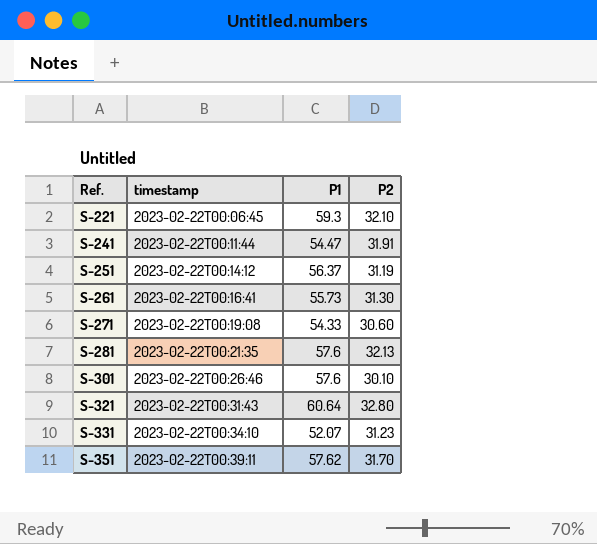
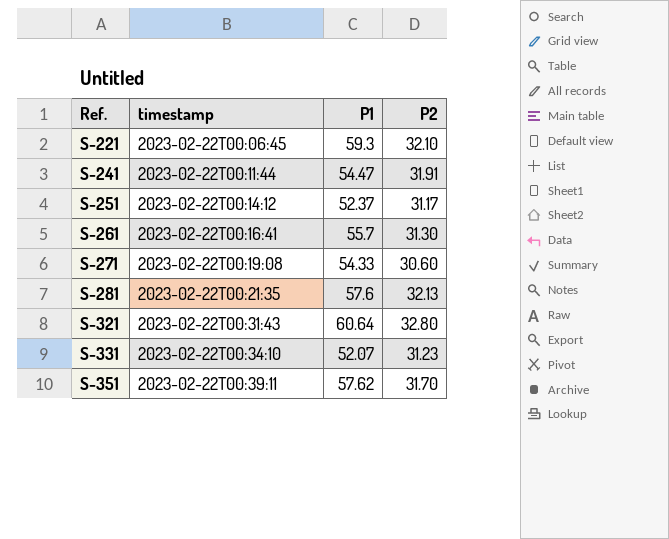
row S-301: 2023-02-22T00:26:46 | 57.6 | 30.10 -> none
S-251 | P1: 56.37 -> 52.37
S-251 | P2: 31.19 -> 31.17
S-261 | P1: 55.73 -> 55.7

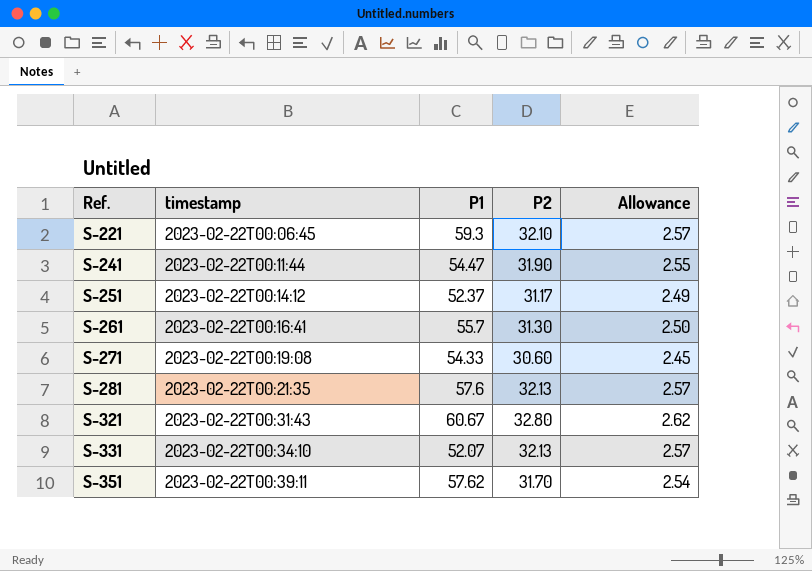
column Allowance | formula: none -> [P2] * 0.08
S-241 | P2: 31.91 -> 31.90
S-321 | P1: 60.64 -> 60.67
S-331 | P2: 31.23 -> 32.13

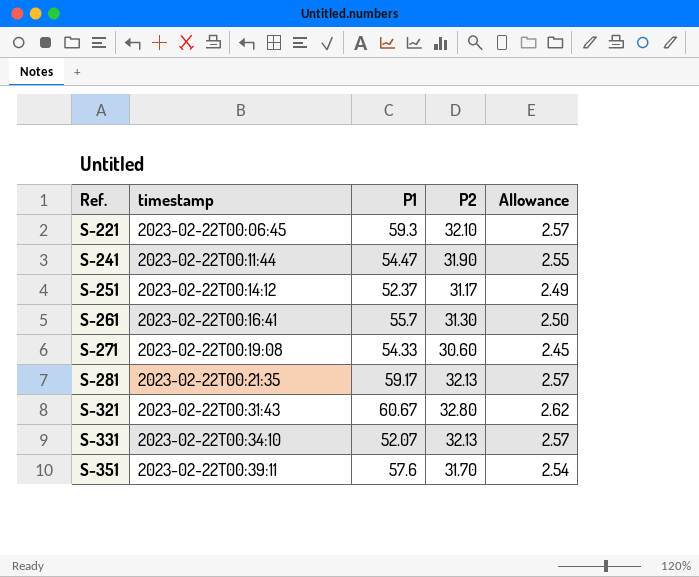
S-281 | P1: 57.6 -> 59.17
S-351 | P1: 57.62 -> 57.6

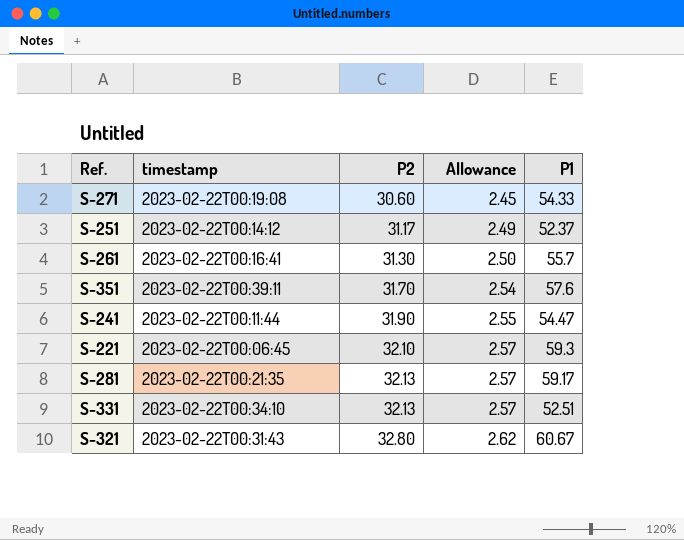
row order: Ref. ascending -> P2 ascending
column P1 | position: 3 -> 5
S-331 | P1: 52.07 -> 52.51

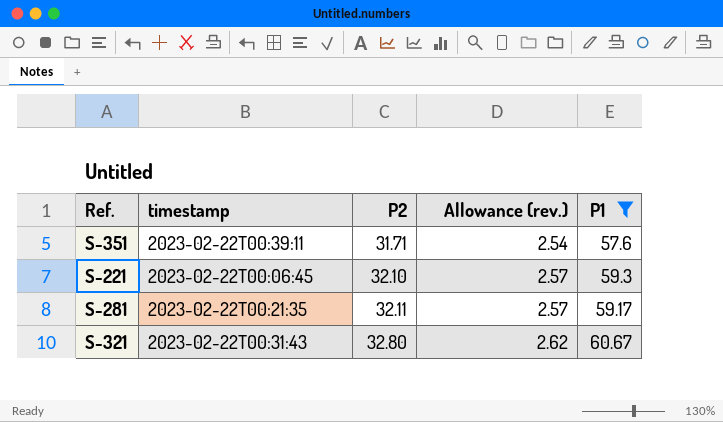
filter: none -> P1 >= 57.6
column name: Allowance -> Allowance (rev.)
S-351 | P2: 31.70 -> 31.71
S-281 | P2: 32.13 -> 32.11

